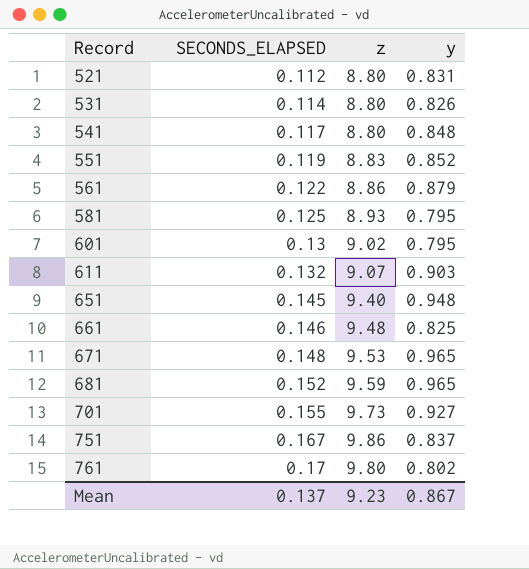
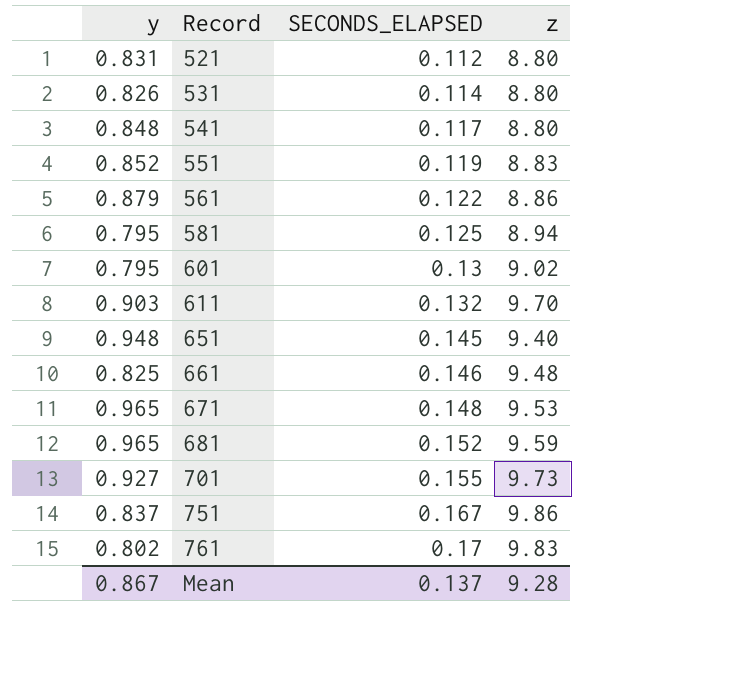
column y | position: 4 -> 1
581 | z: 8.93 -> 8.94
611 | z: 9.07 -> 9.70
761 | z: 9.80 -> 9.83
Mean | z: 9.23 -> 9.28

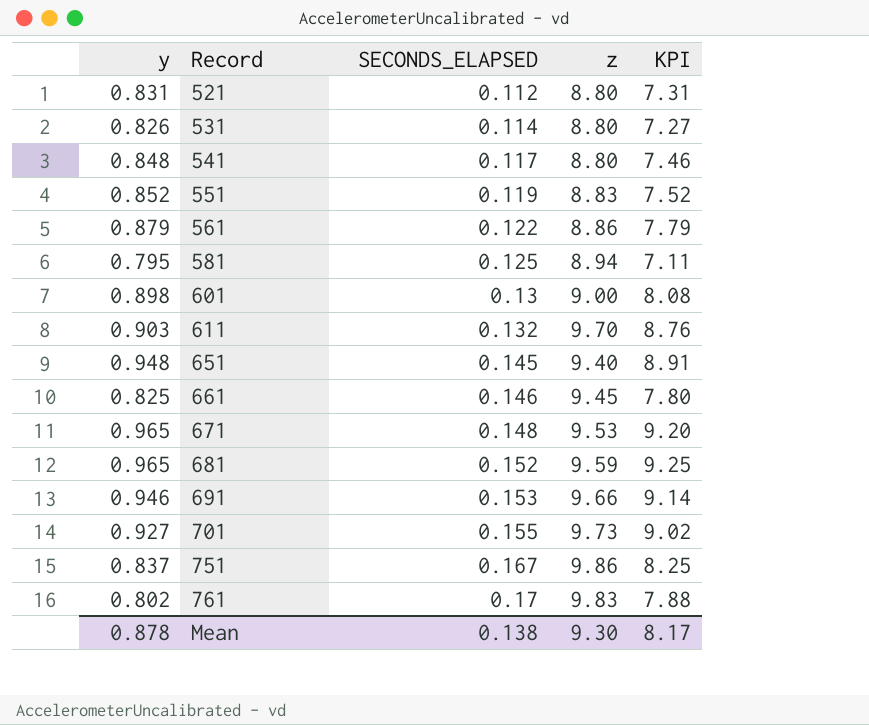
column KPI | formula: none -> [y] * [z]
601 | y: 0.795 -> 0.898
601 | z: 9.02 -> 9.00
661 | z: 9.48 -> 9.45
row 691: none -> 0.946 | 0.153 | 9.66 | 9.14
Mean | y: 0.867 -> 0.878
Mean | SECONDS_ELAPSED: 0.137 -> 0.138
Mean | z: 9.28 -> 9.30

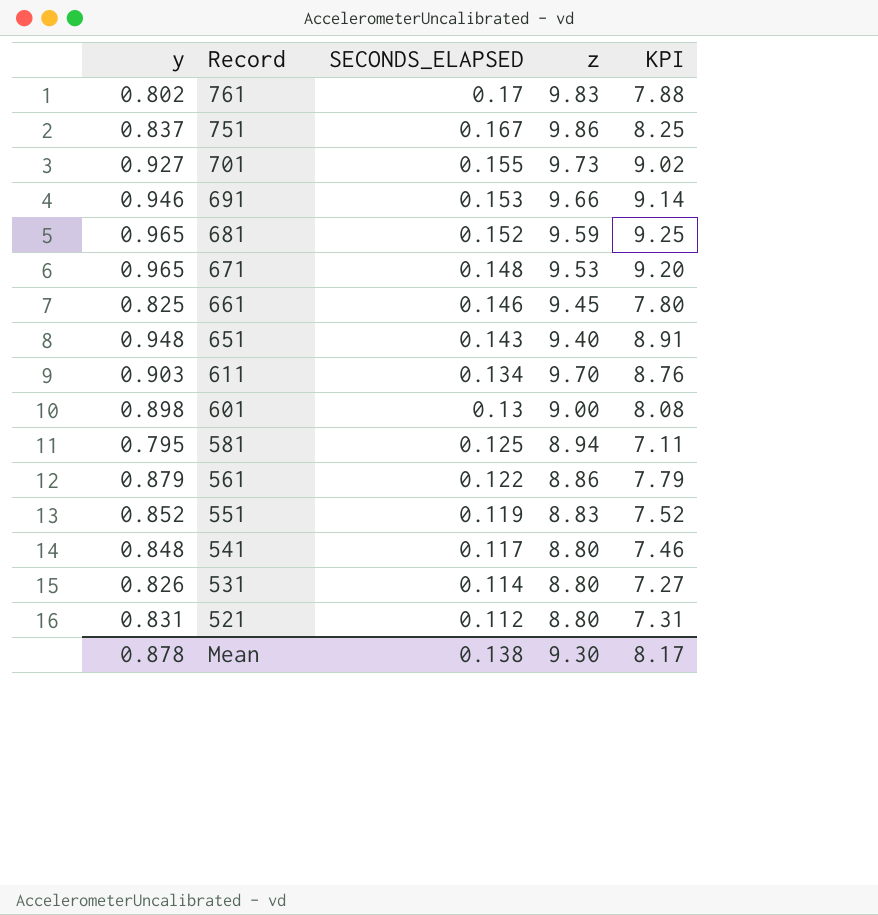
row order: Record ascending -> Record descending
651 | SECONDS_ELAPSED: 0.145 -> 0.143
611 | SECONDS_ELAPSED: 0.132 -> 0.134

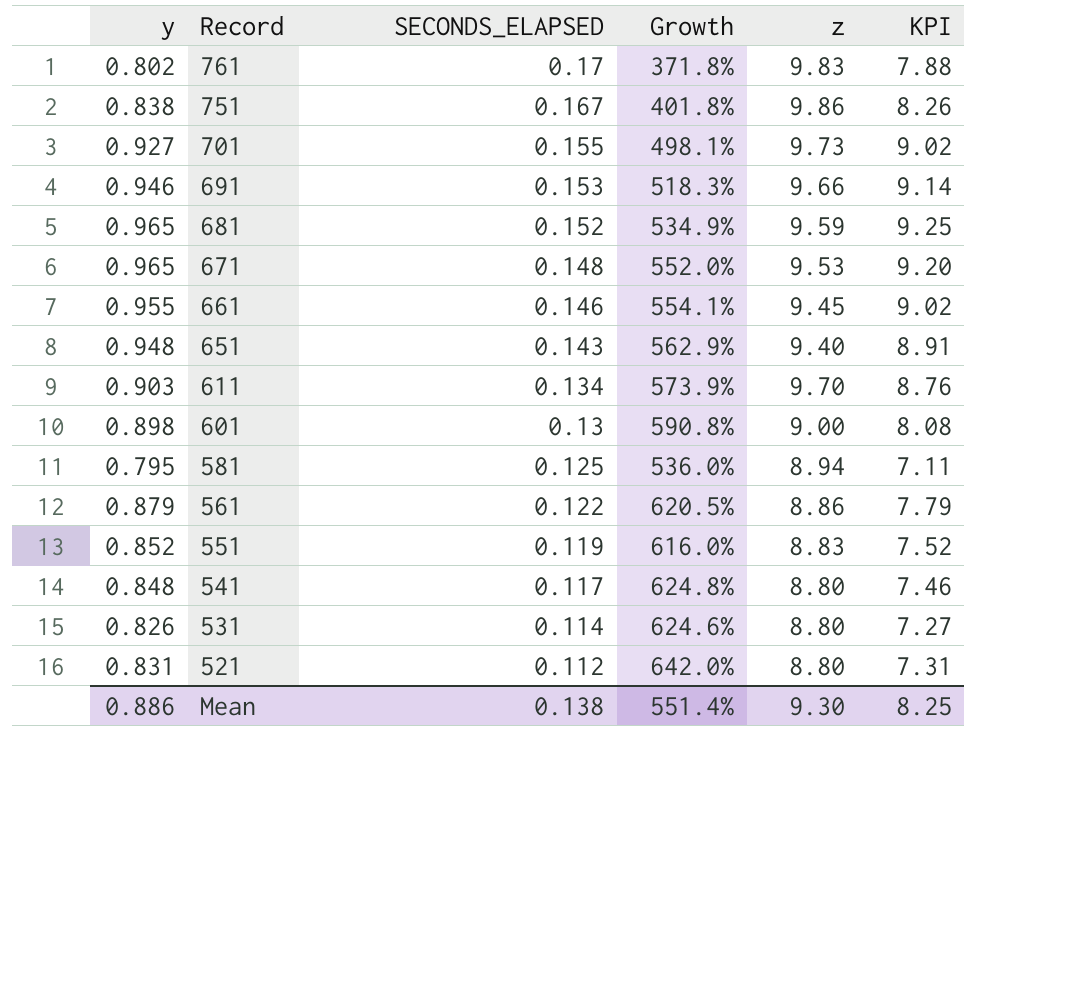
column Growth | formula: none -> ([y] - [SECONDS_ELAPSED]) / [SECONDS_ELAPSED]
751 | y: 0.837 -> 0.838
751 | KPI: 8.25 -> 8.26
661 | y: 0.825 -> 0.955
661 | KPI: 7.80 -> 9.02
Mean | y: 0.878 -> 0.886
Mean | KPI: 8.17 -> 8.25

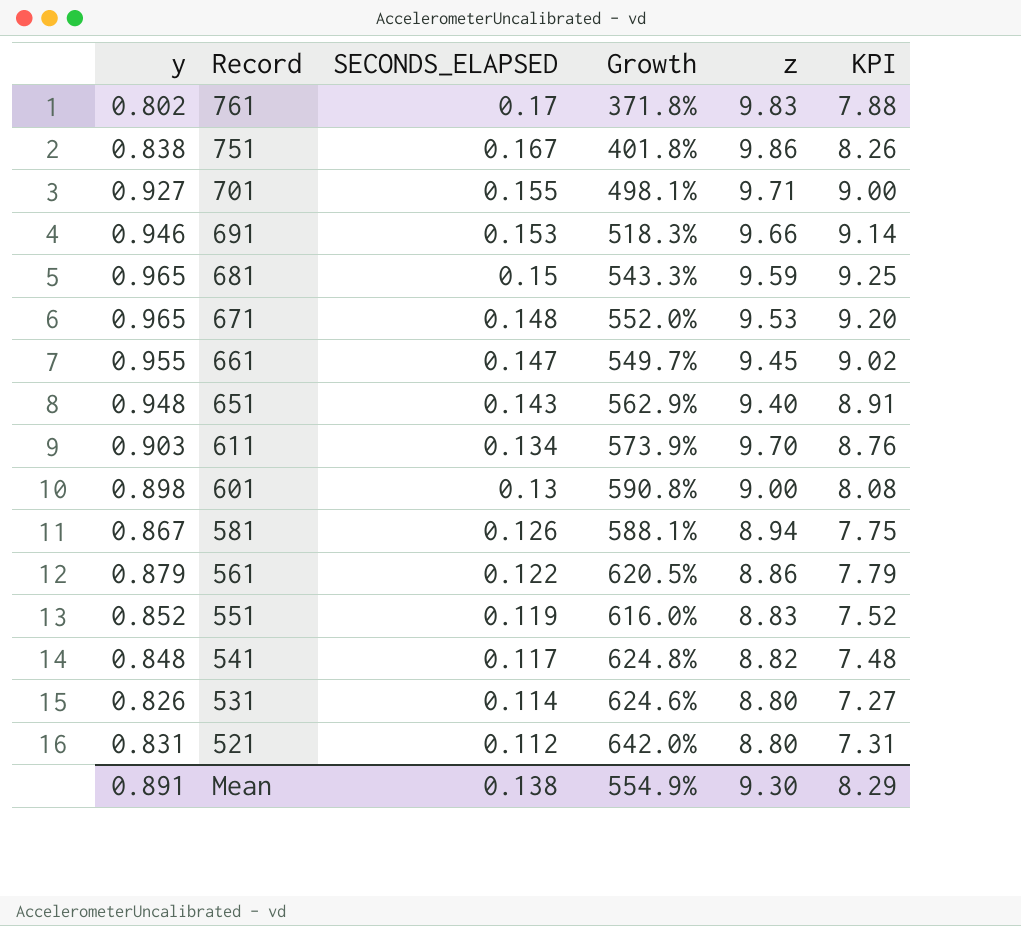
701 | z: 9.73 -> 9.71
701 | KPI: 9.02 -> 9.00
681 | SECONDS_ELAPSED: 0.152 -> 0.15
681 | Growth: 534.9% -> 543.3%
661 | SECONDS_ELAPSED: 0.146 -> 0.147
661 | Growth: 554.1% -> 549.7%
581 | y: 0.795 -> 0.867
581 | SECONDS_ELAPSED: 0.125 -> 0.126
581 | Growth: 536.0% -> 588.1%
581 | KPI: 7.11 -> 7.75
541 | z: 8.80 -> 8.82
541 | KPI: 7.46 -> 7.48
Mean | y: 0.886 -> 0.891
Mean | Growth: 551.4% -> 554.9%
Mean | KPI: 8.25 -> 8.29

